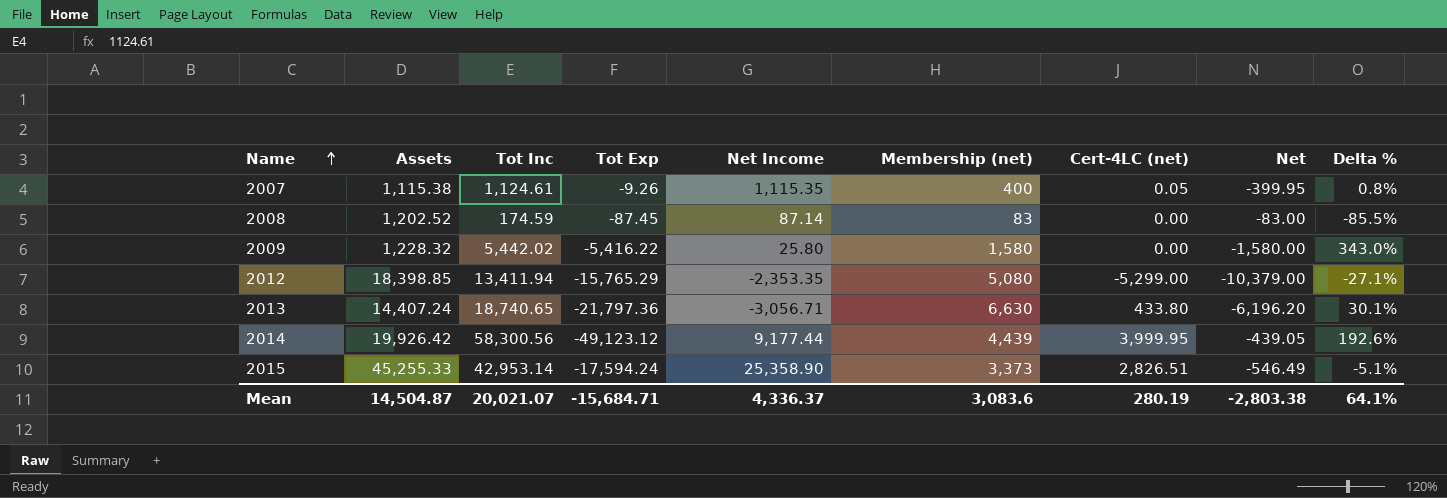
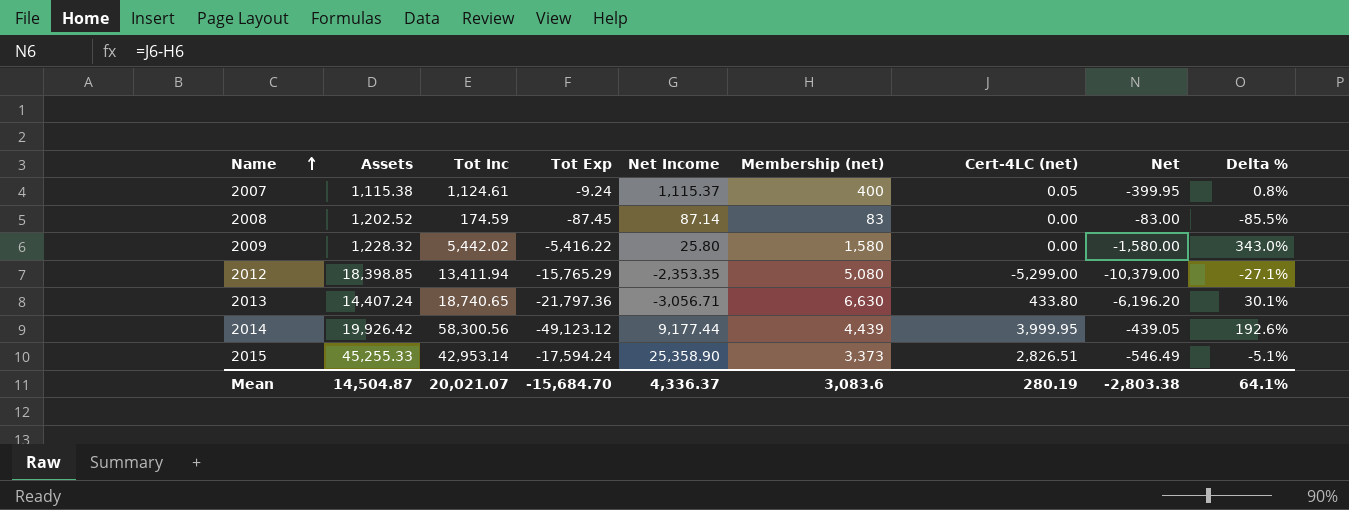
2007 | Tot Exp: -9.26 -> -9.24
2007 | Net Income: 1,115.35 -> 1,115.37
Mean | Tot Exp: -15,684.71 -> -15,684.70

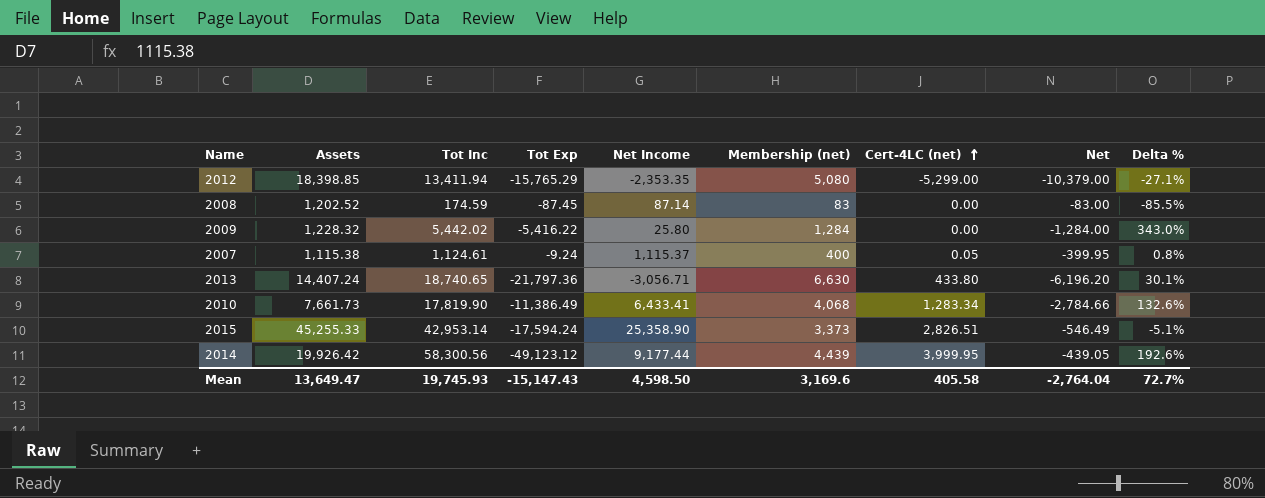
row order: Name ascending -> Cert-4LC (net) ascending
2009 | Membership (net): 1,580 -> 1,284
2009 | Net: -1,580.00 -> -1,284.00
row 2010: none -> 7,661.73 | 17,819.90 | -11,386.49 | 6,433.41 | 4,068 | 1,283.34 | -2,784.66 | 132.6%
Mean | Assets: 14,504.87 -> 13,649.47
Mean | Tot Inc: 20,021.07 -> 19,745.93
Mean | Tot Exp: -15,684.70 -> -15,147.43
Mean | Net Income: 4,336.37 -> 4,598.50
Mean | Membership (net): 3,083.6 -> 3,169.6
Mean | Cert-4LC (net): 280.19 -> 405.58
Mean | Net: -2,803.38 -> -2,764.04
Mean | Delta %: 64.1% -> 72.7%

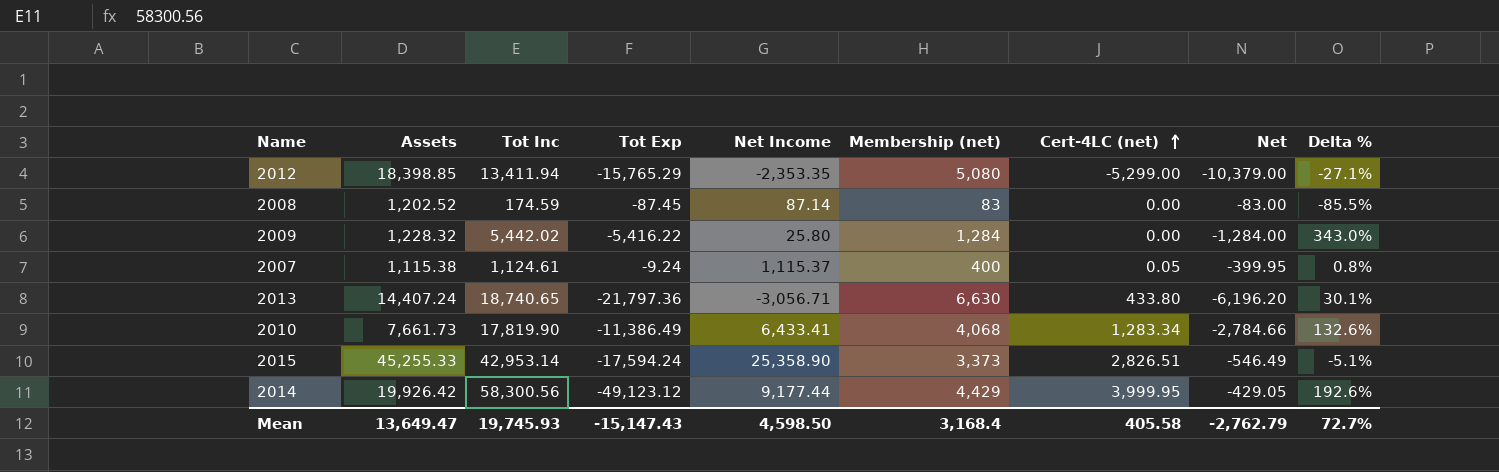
2014 | Membership (net): 4,439 -> 4,429
2014 | Net: -439.05 -> -429.05
Mean | Membership (net): 3,169.6 -> 3,168.4
Mean | Net: -2,764.04 -> -2,762.79

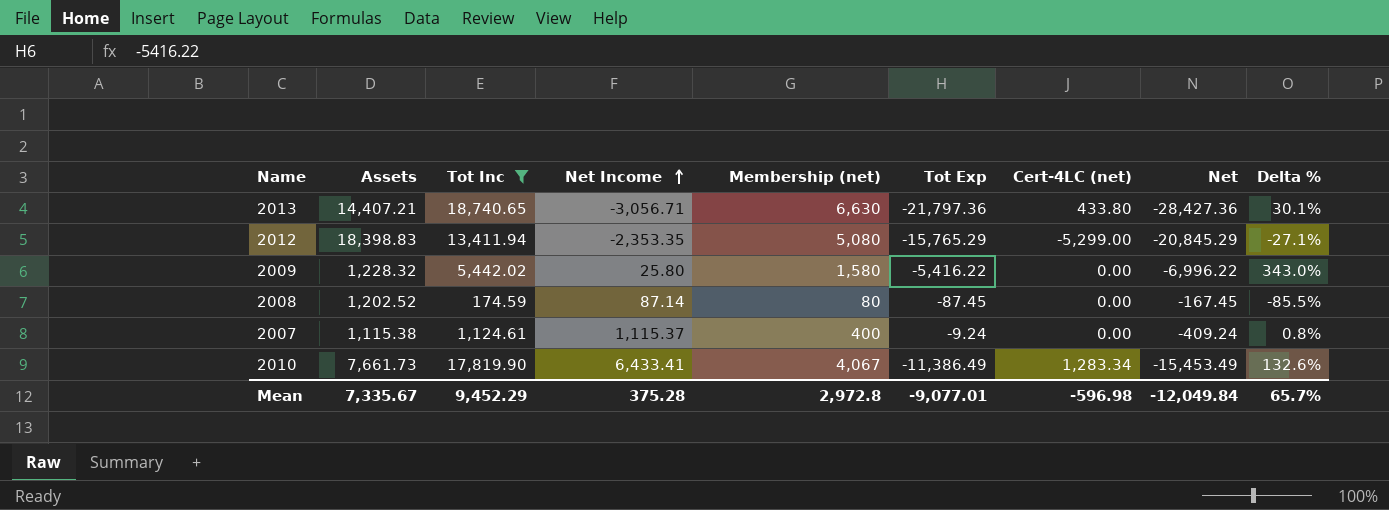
filter: none -> Tot Inc <= 18,740.65
row order: Cert-4LC (net) ascending -> Net Income ascending
column Tot Exp | position: 4 -> 6
column Net | formula: [Cert-4LC (net)] - [Membership (net)] -> [Tot Exp] - [Membership (net)]
2013 | Assets: 14,407.24 -> 14,407.21
2012 | Assets: 18,398.85 -> 18,398.83
2009 | Membership (net): 1,284 -> 1,580
2008 | Membership (net): 83 -> 80
2007 | Cert-4LC (net): 0.05 -> 0.00
2010 | Membership (net): 4,068 -> 4,067
Mean | Assets: 13,649.47 -> 7,335.67
Mean | Tot Inc: 19,745.93 -> 9,452.29
Mean | Net Income: 4,598.50 -> 375.28
Mean | Membership (net): 3,168.4 -> 2,972.8
Mean | Tot Exp: -15,147.43 -> -9,077.01
Mean | Cert-4LC (net): 405.58 -> -596.98
Mean | Net: -2,762.79 -> -12,049.84
Mean | Delta %: 72.7% -> 65.7%

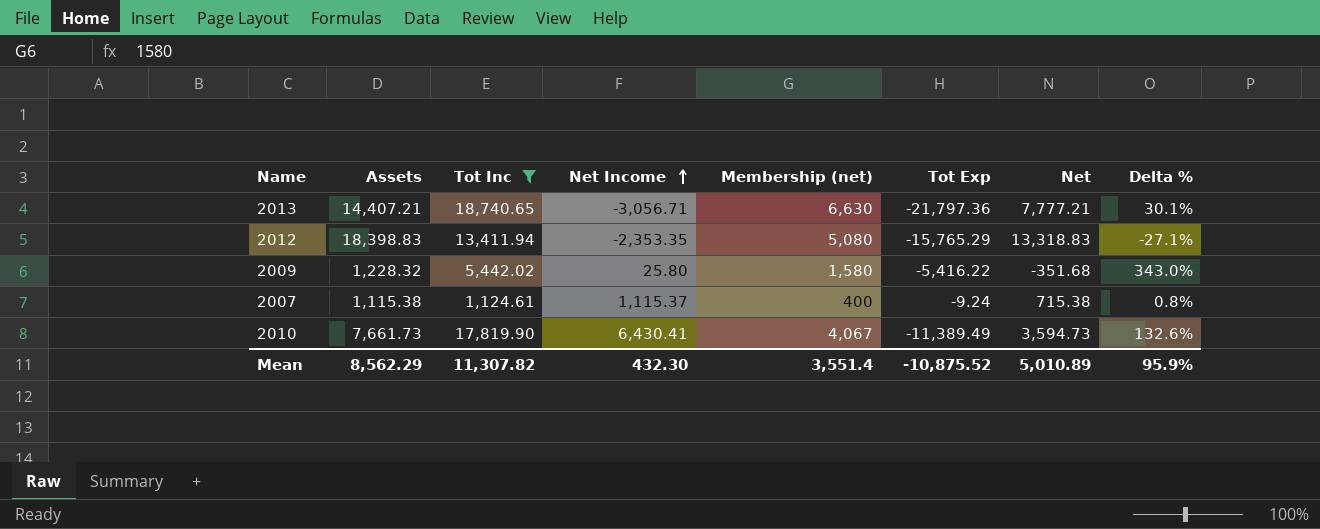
column Cert-4LC (net) | position: 7 -> none
column Net | formula: [Tot Exp] - [Membership (net)] -> [Assets] - [Membership (net)]
row 2008: 1,202.52 | 174.59 | 87.14 | 80 | -87.45 | 0.00 | -167.45 | -85.5% -> none
2010 | Net Income: 6,433.41 -> 6,430.41
2010 | Tot Exp: -11,386.49 -> -11,389.49
Mean | Assets: 7,335.67 -> 8,562.29
Mean | Tot Inc: 9,452.29 -> 11,307.82
Mean | Net Income: 375.28 -> 432.30
Mean | Membership (net): 2,972.8 -> 3,551.4
Mean | Tot Exp: -9,077.01 -> -10,875.52
Mean | Net: -12,049.84 -> 5,010.89
Mean | Delta %: 65.7% -> 95.9%

